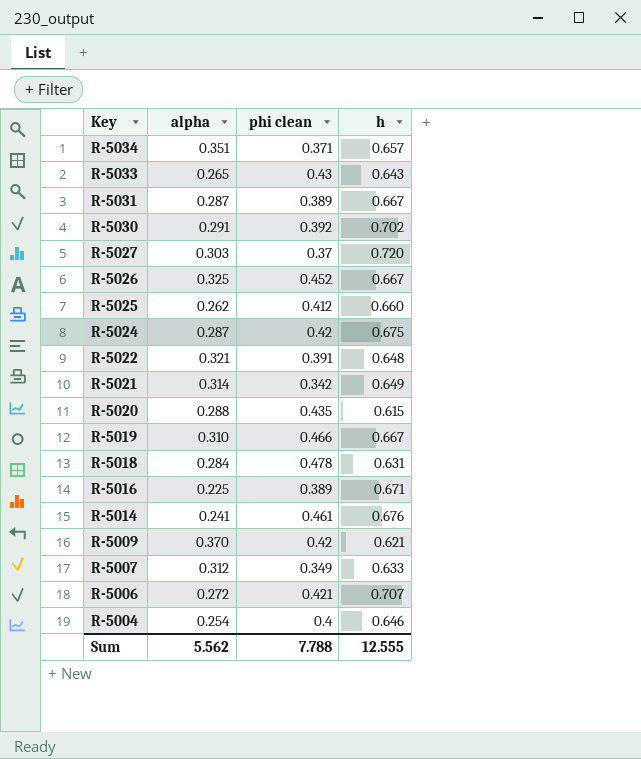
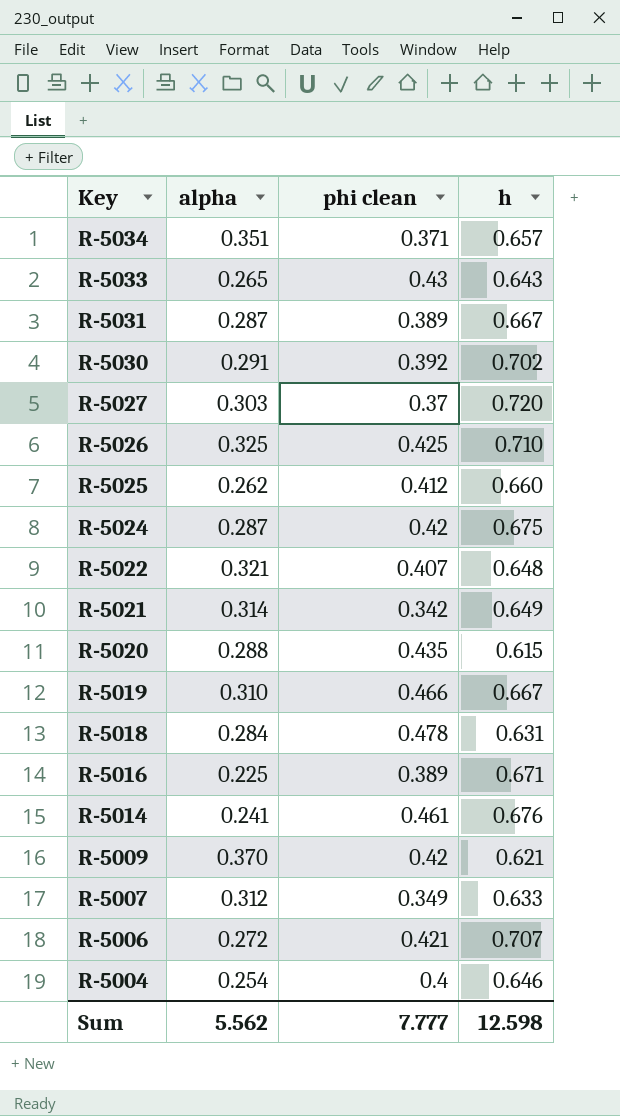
R-5026 | phi clean: 0.452 -> 0.425
R-5026 | h: 0.667 -> 0.710
R-5022 | phi clean: 0.391 -> 0.407
Sum | phi clean: 7.788 -> 7.777
Sum | h: 12.555 -> 12.598

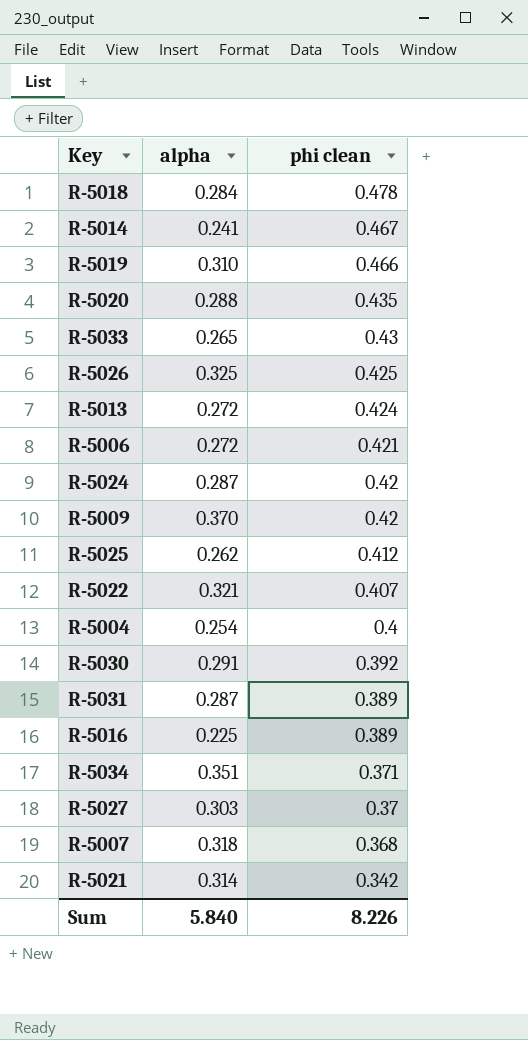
row order: Key descending -> phi clean descending
column h | position: 4 -> none
R-5014 | phi clean: 0.461 -> 0.467
row R-5013: none -> 0.272 | 0.424
R-5007 | alpha: 0.312 -> 0.318
R-5007 | phi clean: 0.349 -> 0.368
Sum | alpha: 5.562 -> 5.840
Sum | phi clean: 7.777 -> 8.226

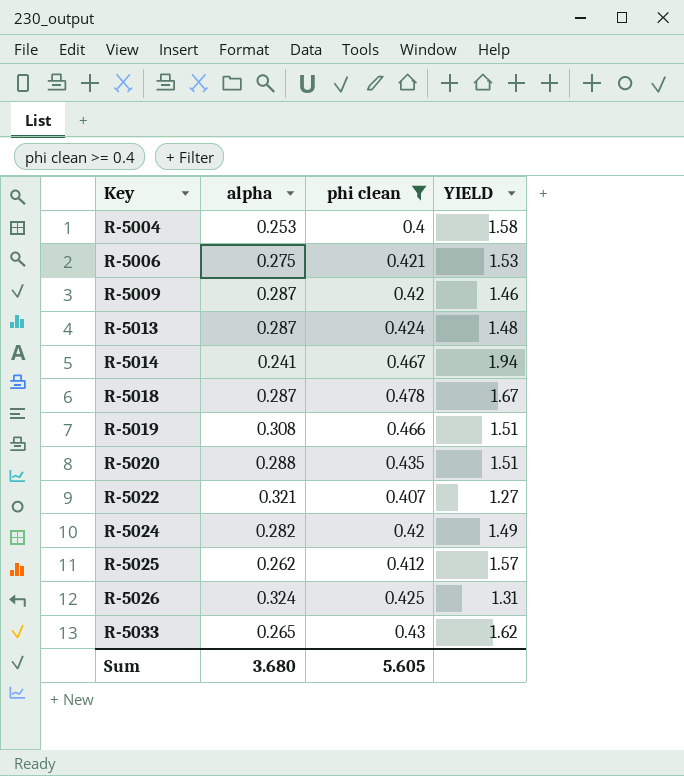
filter: none -> phi clean >= 0.4
row order: phi clean descending -> Key ascending
column YIELD | formula: none -> [phi clean] / [alpha]
R-5004 | alpha: 0.254 -> 0.253
R-5006 | alpha: 0.272 -> 0.275
R-5009 | alpha: 0.370 -> 0.287
R-5013 | alpha: 0.272 -> 0.287
R-5018 | alpha: 0.284 -> 0.287
R-5019 | alpha: 0.310 -> 0.308
R-5024 | alpha: 0.287 -> 0.282
R-5026 | alpha: 0.325 -> 0.324
Sum | alpha: 5.840 -> 3.680
Sum | phi clean: 8.226 -> 5.605

